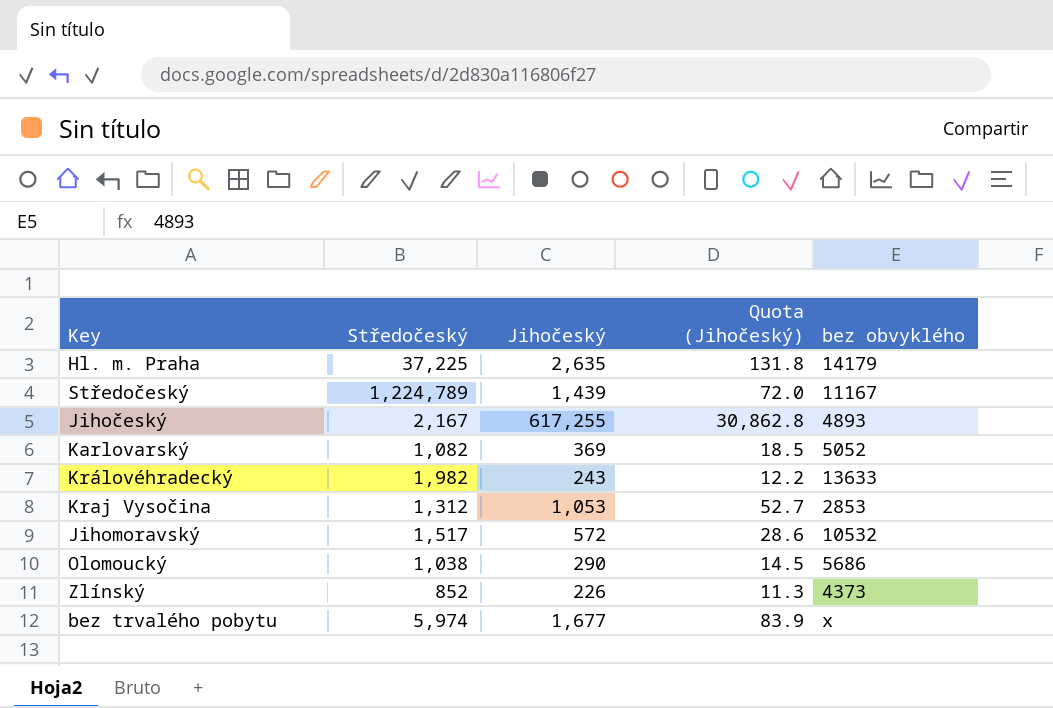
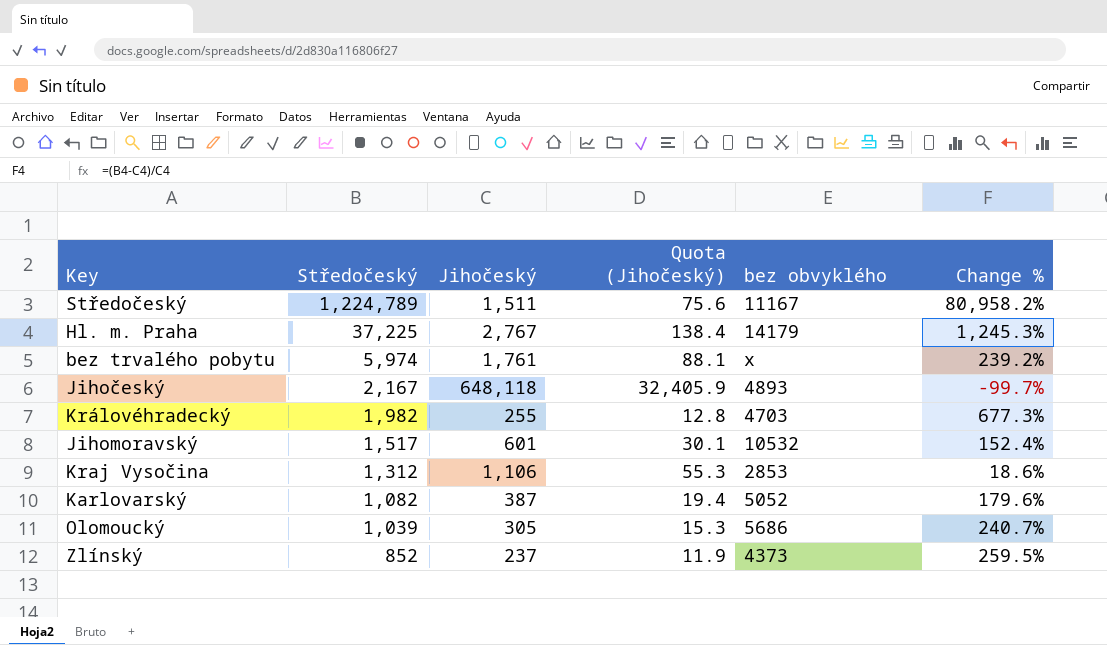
row order: none -> Středočeský descending
column Change % | formula: none -> ([Středočeský] - [Jihočeský]) / [Jihočeský]
Středočeský | Jihočeský: 1,439 -> 1,511
Středočeský | Quota (Jihočeský): 72.0 -> 75.6
Hl. m. Praha | Jihočeský: 2,635 -> 2,767
Hl. m. Praha | Quota (Jihočeský): 131.8 -> 138.4
bez trvalého pobytu | Jihočeský: 1,677 -> 1,761
bez trvalého pobytu | Quota (Jihočeský): 83.9 -> 88.1
Jihočeský | Jihočeský: 617,255 -> 648,118
Jihočeský | Quota (Jihočeský): 30,862.8 -> 32,405.9
Královéhradecký | Jihočeský: 243 -> 255
Královéhradecký | Quota (Jihočeský): 12.2 -> 12.8
Královéhradecký | bez obvyklého: 13633 -> 4703
Jihomoravský | Jihočeský: 572 -> 601
Jihomoravský | Quota (Jihočeský): 28.6 -> 30.1
Kraj Vysočina | Jihočeský: 1,053 -> 1,106
Kraj Vysočina | Quota (Jihočeský): 52.7 -> 55.3
Karlovarský | Jihočeský: 369 -> 387
Karlovarský | Quota (Jihočeský): 18.5 -> 19.4
Olomoucký | Středočeský: 1,038 -> 1,039
Olomoucký | Jihočeský: 290 -> 305
Olomoucký | Quota (Jihočeský): 14.5 -> 15.3
Zlínský | Jihočeský: 226 -> 237
Zlínský | Quota (Jihočeský): 11.3 -> 11.9

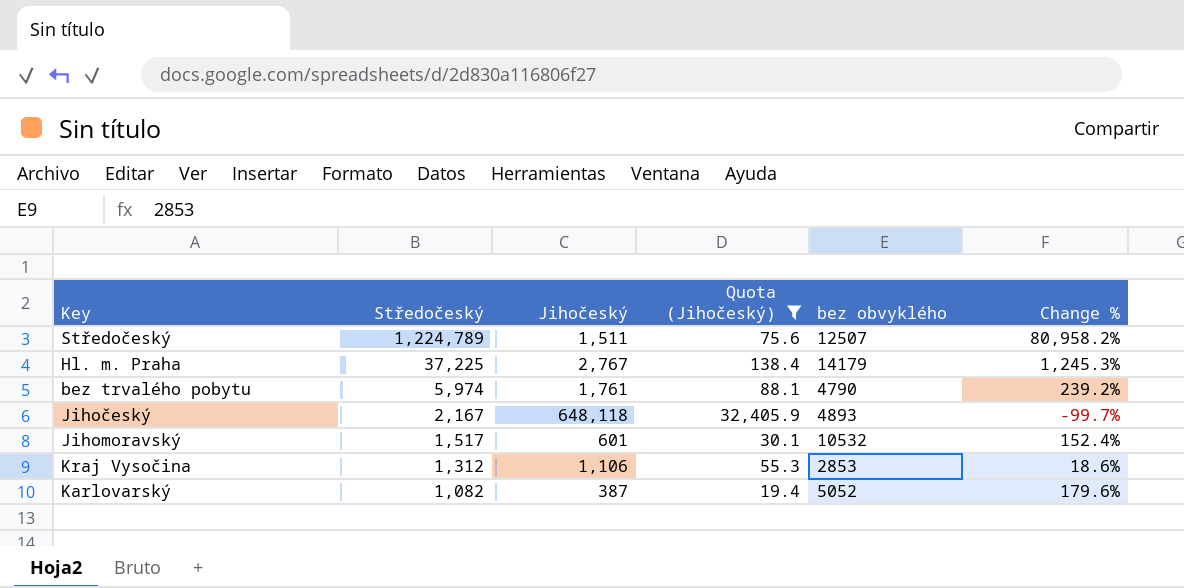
filter: none -> Quota (Jihočeský) >= 19.4
Středočeský | bez obvyklého: 11167 -> 12507
bez trvalého pobytu | bez obvyklého: x -> 4790

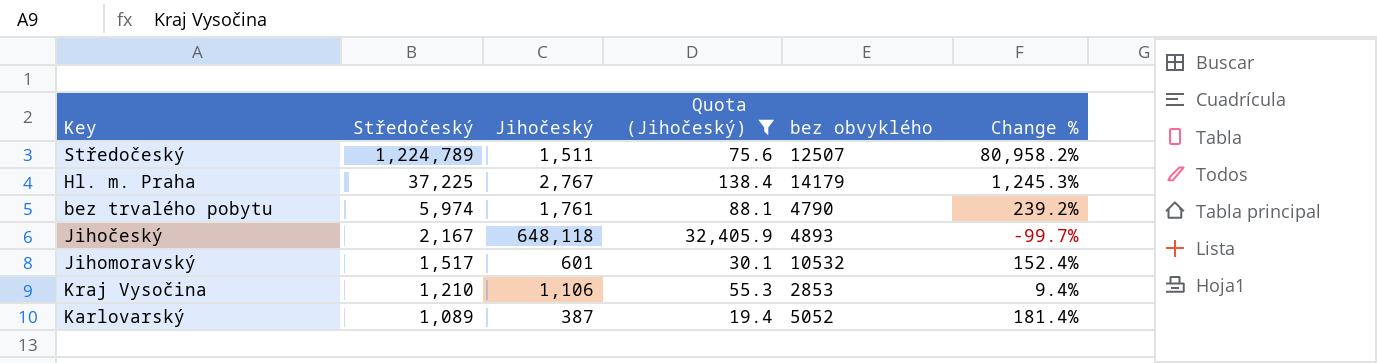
Kraj Vysočina | Středočeský: 1,312 -> 1,210
Kraj Vysočina | Change %: 18.6% -> 9.4%
Karlovarský | Středočeský: 1,082 -> 1,089
Karlovarský | Change %: 179.6% -> 181.4%

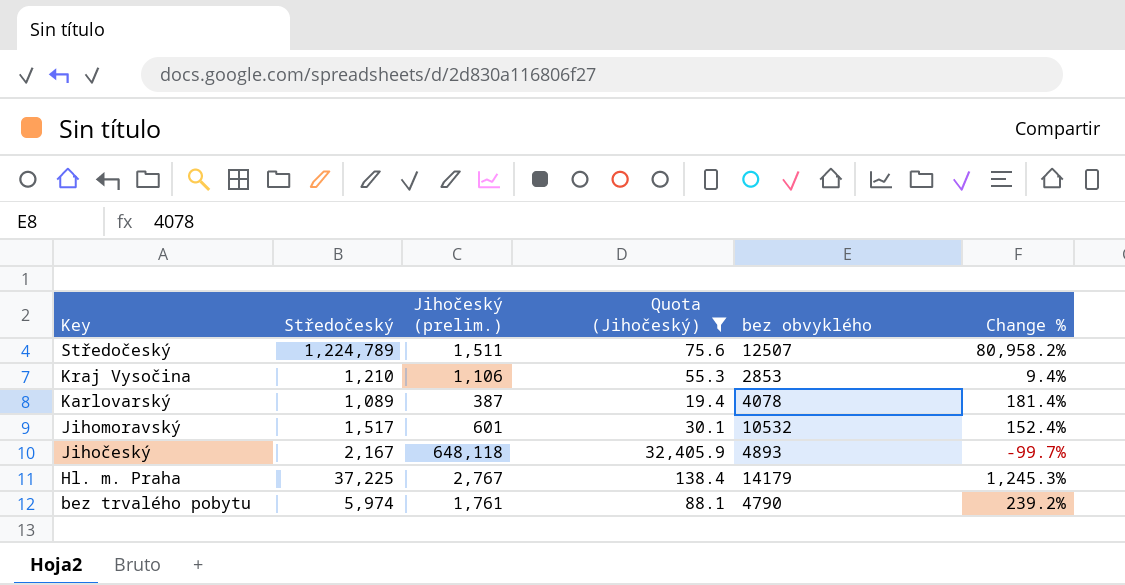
row order: Středočeský descending -> Key descending
column name: Jihočeský -> Jihočeský (prelim.)
Karlovarský | bez obvyklého: 5052 -> 4078

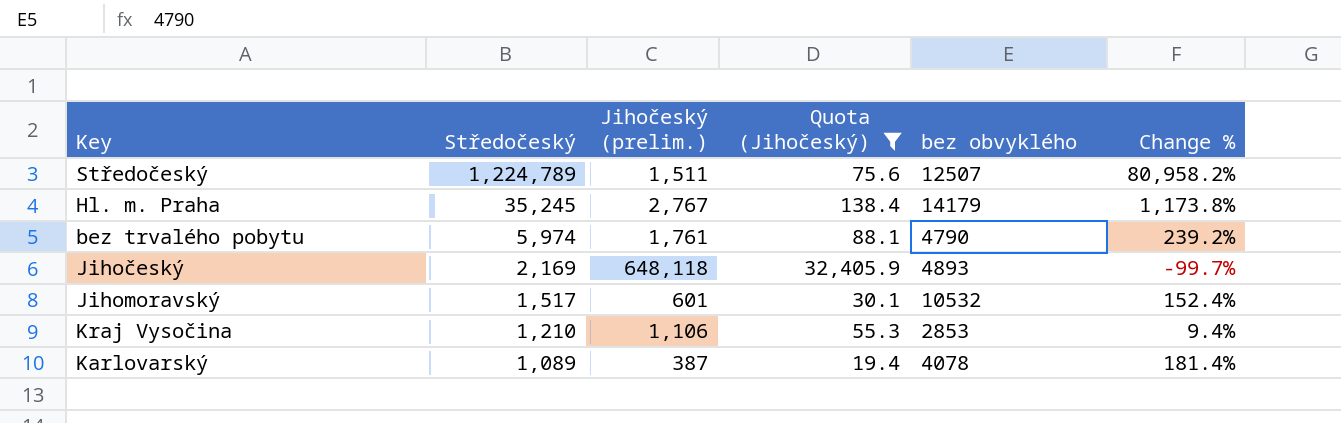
row order: Key descending -> Středočeský descending
Hl. m. Praha | Středočeský: 37,225 -> 35,245
Hl. m. Praha | Change %: 1,245.3% -> 1,173.8%
Jihočeský | Středočeský: 2,167 -> 2,169

